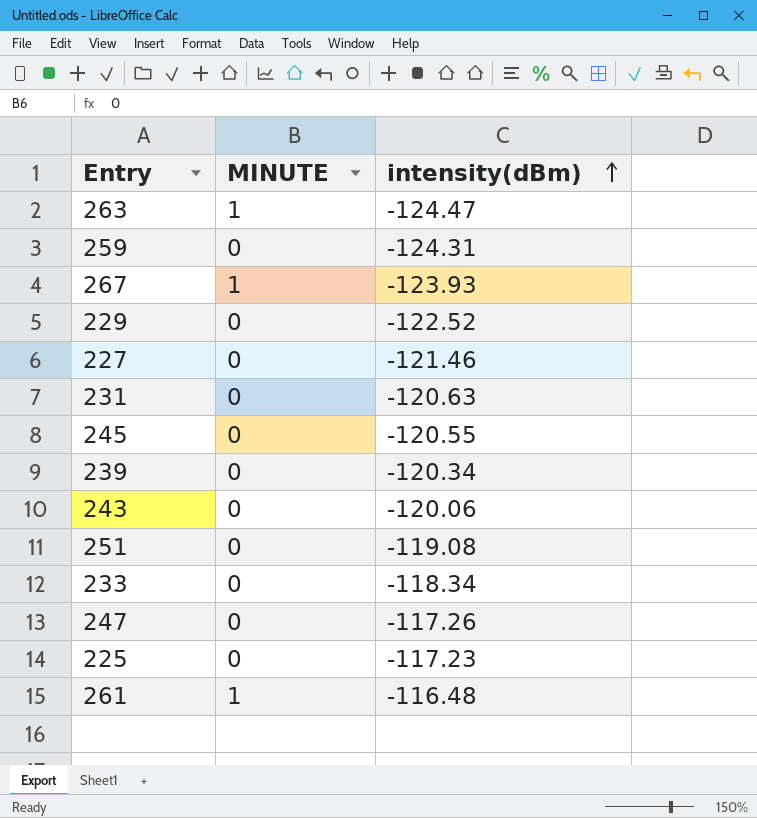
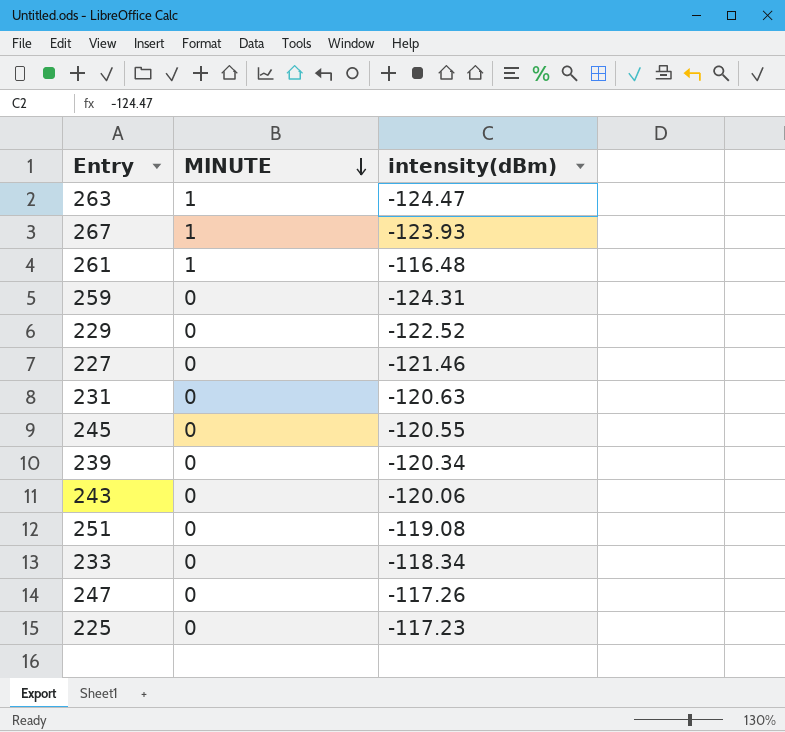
row order: intensity(dBm) ascending -> MINUTE descending

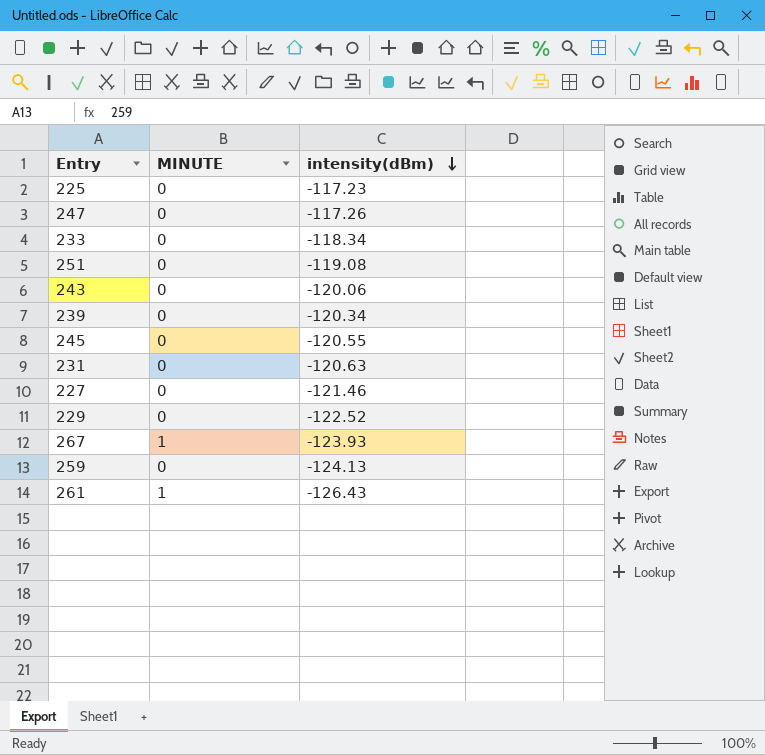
row order: MINUTE descending -> intensity(dBm) descending
row 263: 1 | -124.47 -> none
259 | intensity(dBm): -124.31 -> -124.13
261 | intensity(dBm): -116.48 -> -126.43

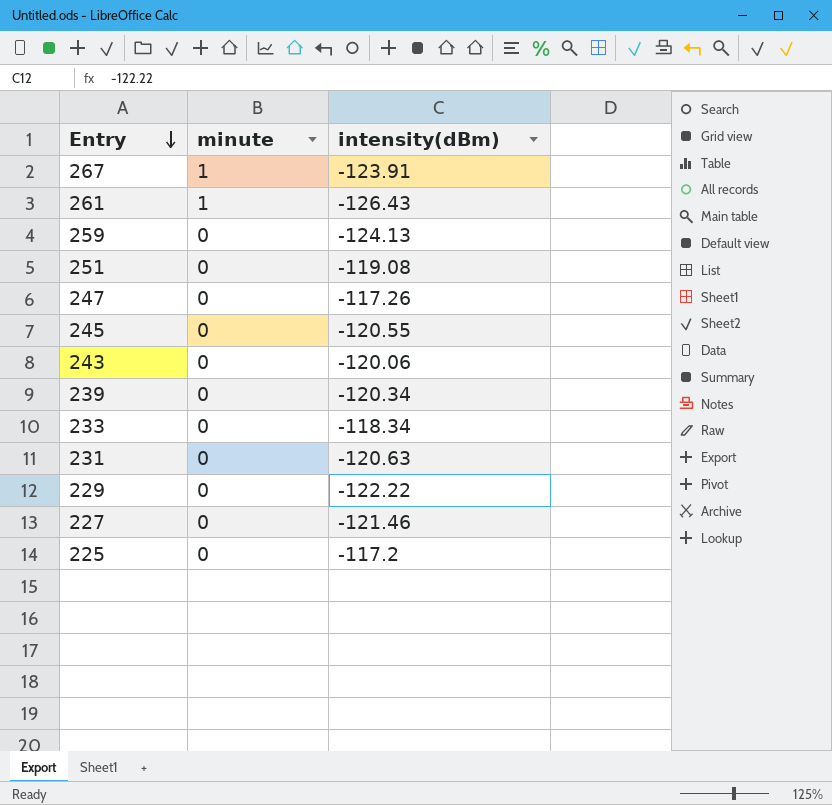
row order: intensity(dBm) descending -> Entry descending
column name: MINUTE -> minute
267 | intensity(dBm): -123.93 -> -123.91
229 | intensity(dBm): -122.52 -> -122.22
225 | intensity(dBm): -117.23 -> -117.2

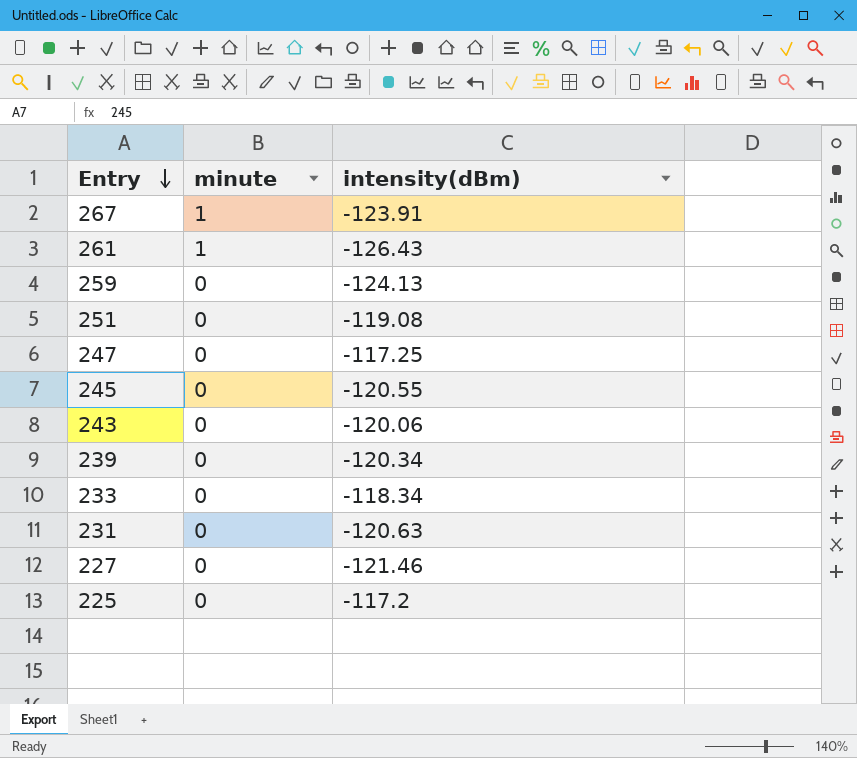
row 229: 0 | -122.22 -> none
247 | intensity(dBm): -117.26 -> -117.25

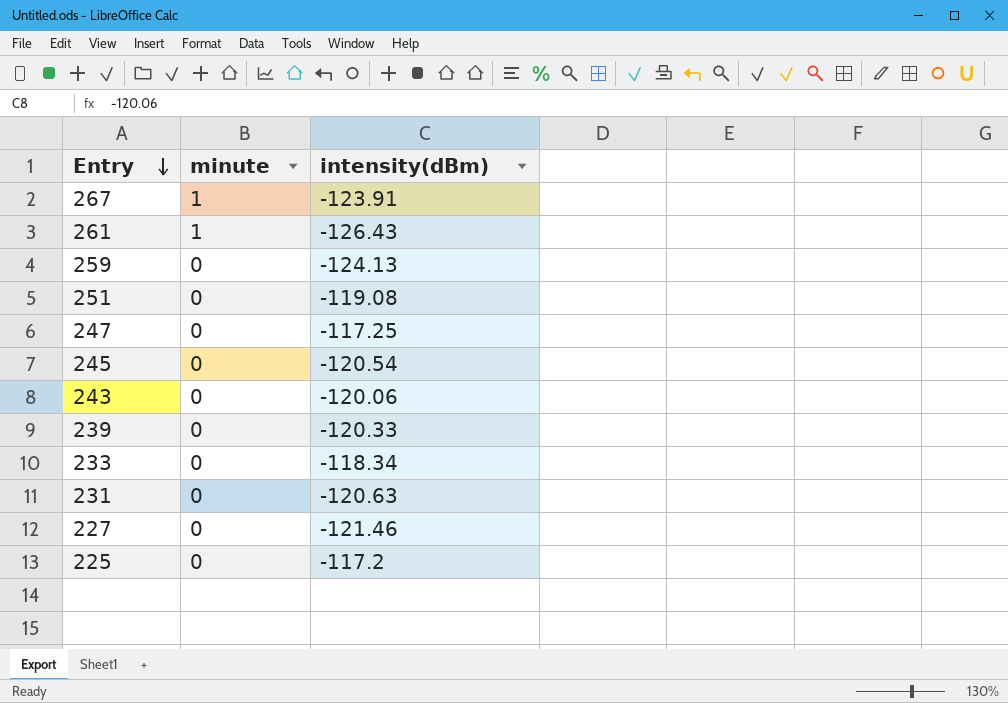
245 | intensity(dBm): -120.55 -> -120.54
239 | intensity(dBm): -120.34 -> -120.33

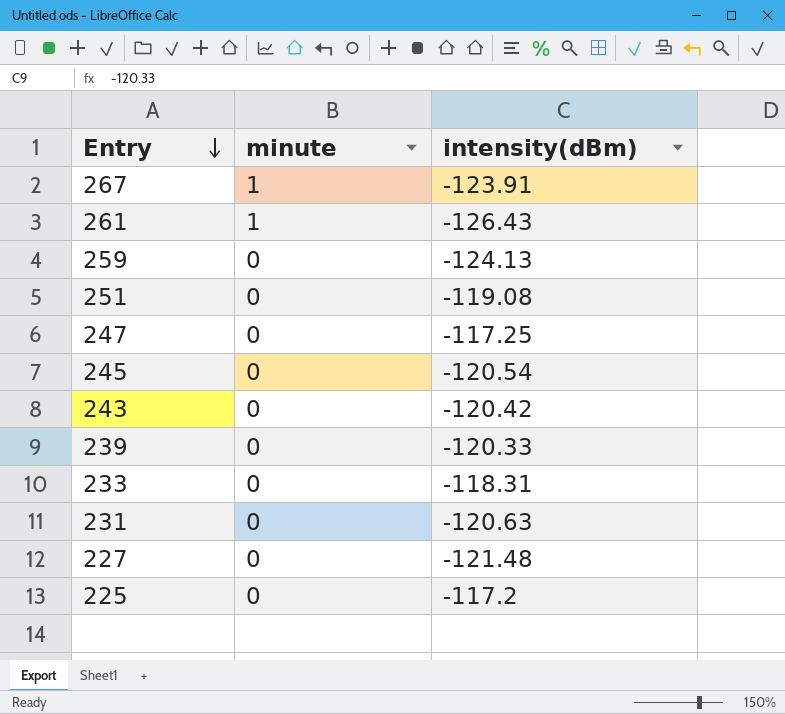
243 | intensity(dBm): -120.06 -> -120.42
233 | intensity(dBm): -118.34 -> -118.31
227 | intensity(dBm): -121.46 -> -121.48

